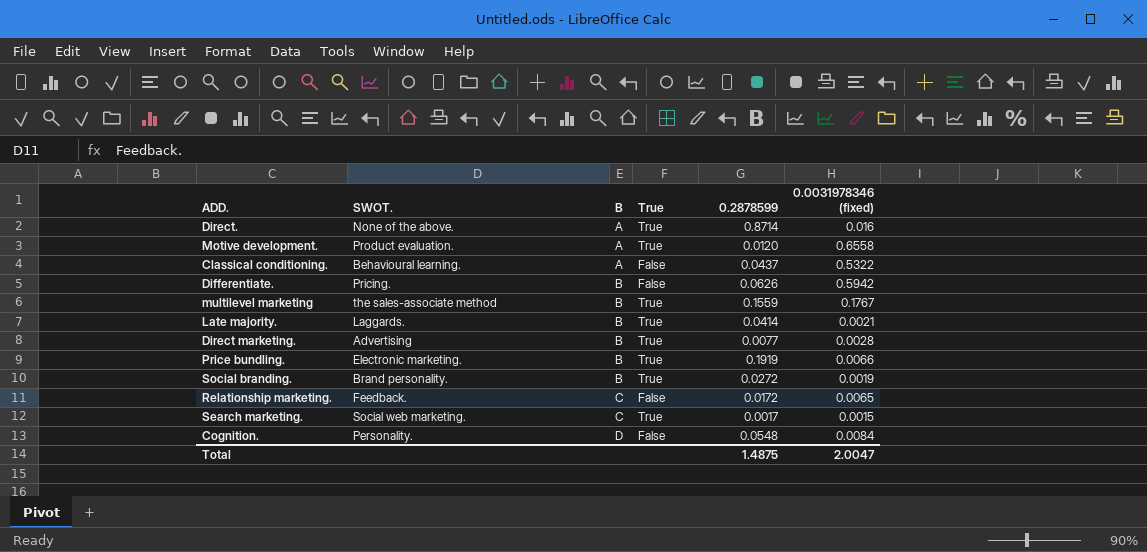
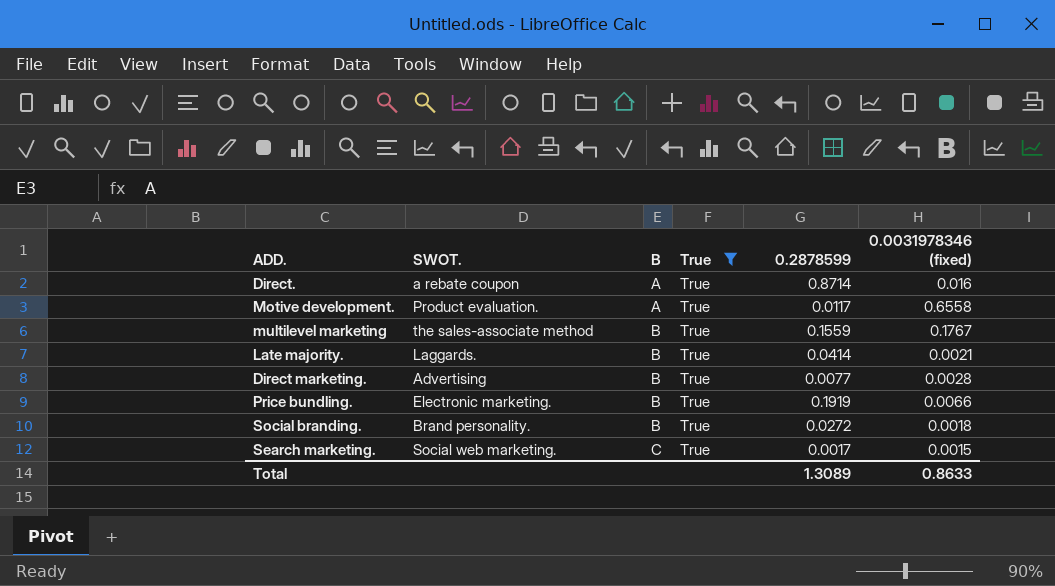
filter: none -> True = True
Direct. | SWOT.: None of the above. -> a rebate coupon
Motive development. | 0.2878599: 0.0120 -> 0.0117
Social branding. | 0.0031978346 (fixed): 0.0019 -> 0.0018
Total | 0.2878599: 1.4875 -> 1.3089
Total | 0.0031978346 (fixed): 2.0047 -> 0.8633

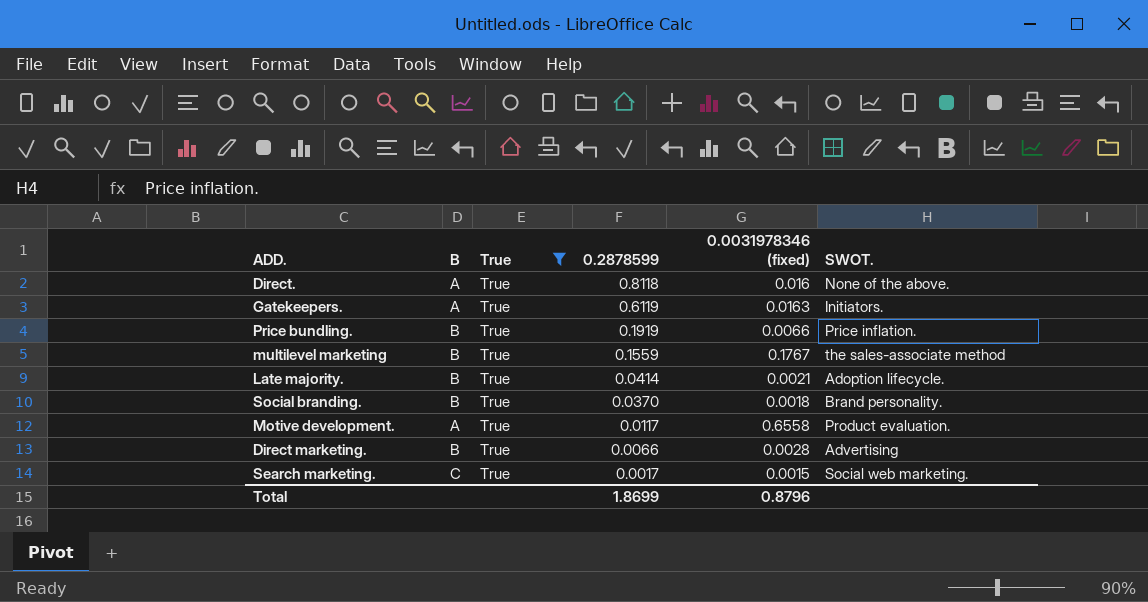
row order: B ascending -> 0.2878599 descending
column SWOT. | position: 2 -> 6
Direct. | 0.2878599: 0.8714 -> 0.8118
Direct. | SWOT.: a rebate coupon -> None of the above.
row Gatekeepers.: none -> A | True | 0.6119 | 0.0163 | Initiators.
Price bundling. | SWOT.: Electronic marketing. -> Price inflation.
Late majority. | SWOT.: Laggards. -> Adoption lifecycle.
Social branding. | 0.2878599: 0.0272 -> 0.0370
Direct marketing. | 0.2878599: 0.0077 -> 0.0066
Total | 0.2878599: 1.3089 -> 1.8699
Total | 0.0031978346 (fixed): 0.8633 -> 0.8796

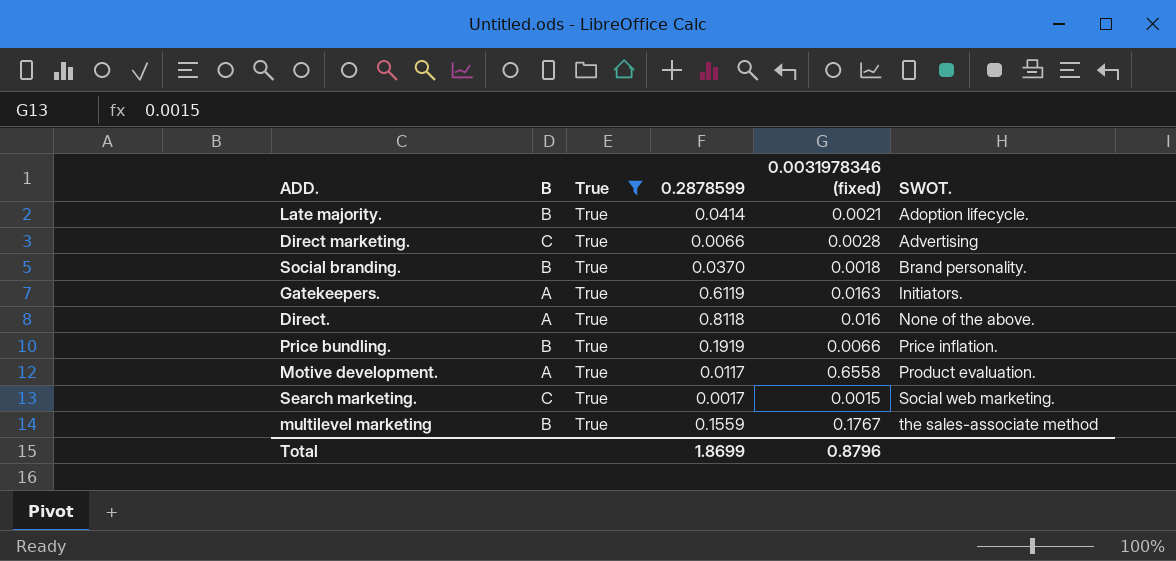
row order: 0.2878599 descending -> SWOT. ascending
Direct marketing. | B: B -> C

